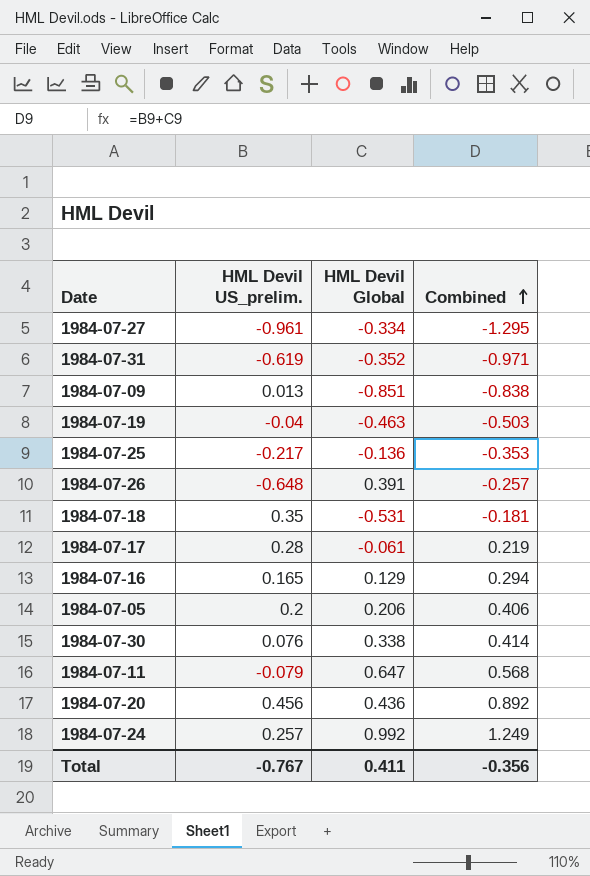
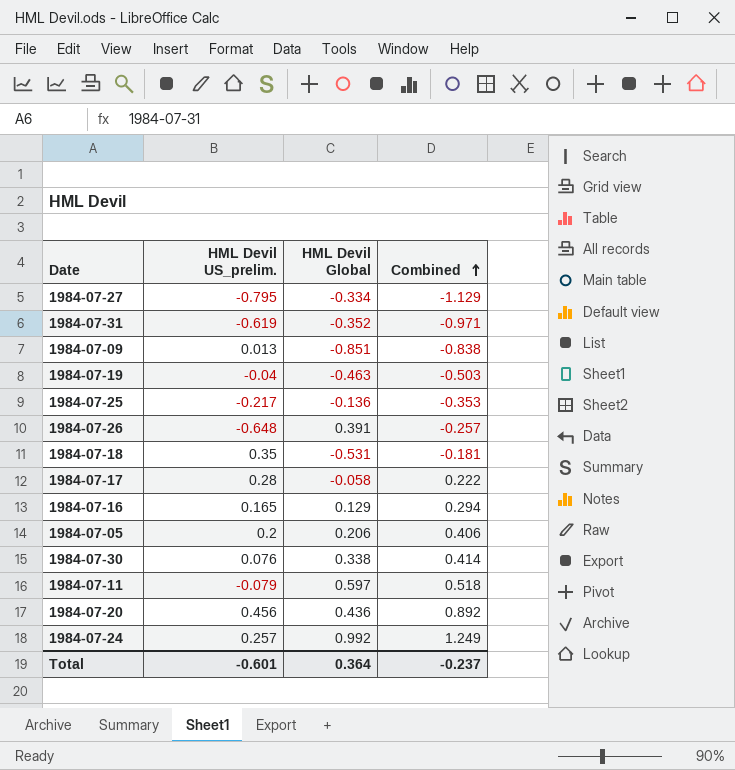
1984-07-27 | HML Devil US_prelim.: -0.961 -> -0.795
1984-07-27 | Combined: -1.295 -> -1.129
1984-07-17 | HML Devil Global: -0.061 -> -0.058
1984-07-17 | Combined: 0.219 -> 0.222
1984-07-11 | HML Devil Global: 0.647 -> 0.597
1984-07-11 | Combined: 0.568 -> 0.518
Total | HML Devil US_prelim.: -0.767 -> -0.601
Total | HML Devil Global: 0.411 -> 0.364
Total | Combined: -0.356 -> -0.237

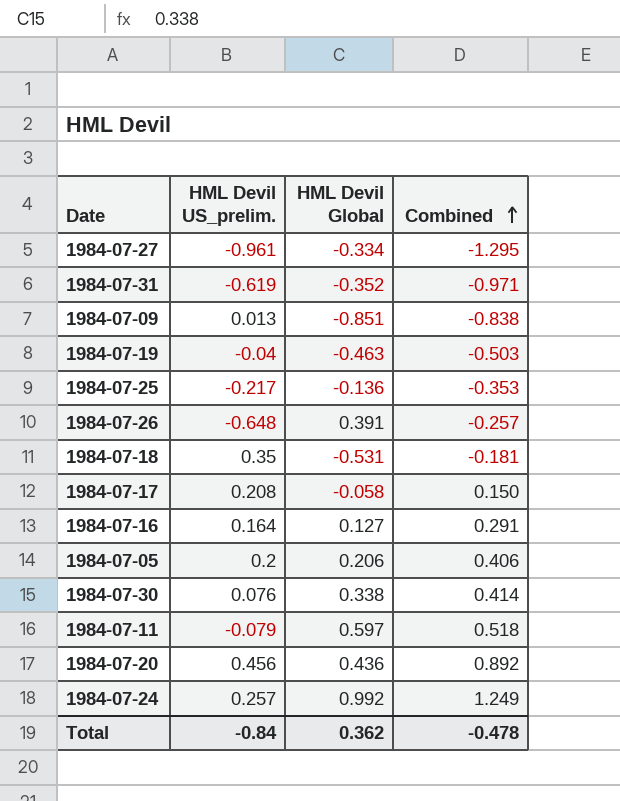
1984-07-27 | HML Devil US_prelim.: -0.795 -> -0.961
1984-07-27 | Combined: -1.129 -> -1.295
1984-07-17 | HML Devil US_prelim.: 0.28 -> 0.208
1984-07-17 | Combined: 0.222 -> 0.150
1984-07-16 | HML Devil US_prelim.: 0.165 -> 0.164
1984-07-16 | HML Devil Global: 0.129 -> 0.127
1984-07-16 | Combined: 0.294 -> 0.291
Total | HML Devil US_prelim.: -0.601 -> -0.84
Total | HML Devil Global: 0.364 -> 0.362
Total | Combined: -0.237 -> -0.478

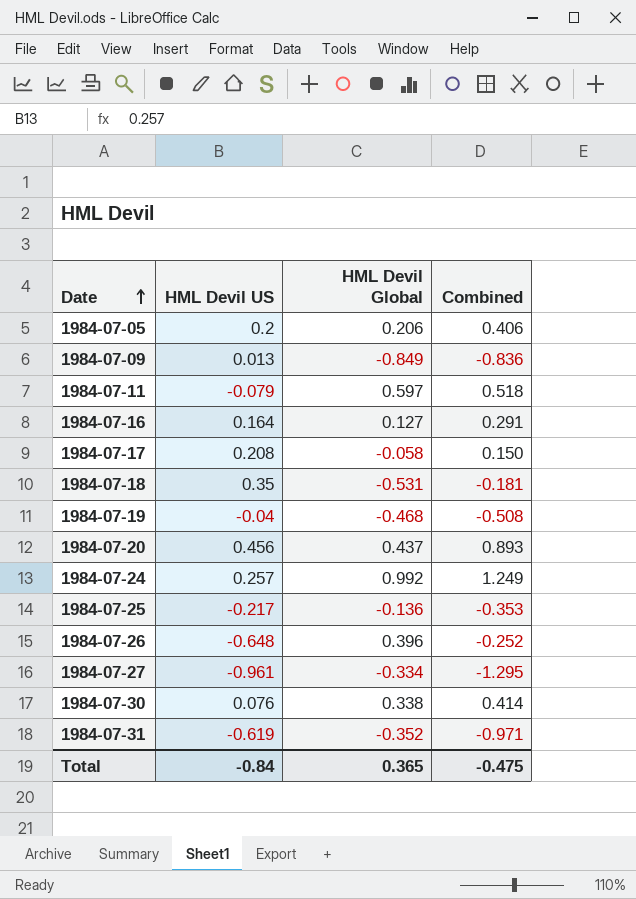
row order: Combined ascending -> Date ascending
column name: HML Devil US_prelim. -> HML Devil US
1984-07-09 | HML Devil Global: -0.851 -> -0.849
1984-07-09 | Combined: -0.838 -> -0.836
1984-07-19 | HML Devil Global: -0.463 -> -0.468
1984-07-19 | Combined: -0.503 -> -0.508
1984-07-20 | HML Devil Global: 0.436 -> 0.437
1984-07-20 | Combined: 0.892 -> 0.893
1984-07-26 | HML Devil Global: 0.391 -> 0.396
1984-07-26 | Combined: -0.257 -> -0.252
Total | HML Devil Global: 0.362 -> 0.365
Total | Combined: -0.478 -> -0.475

